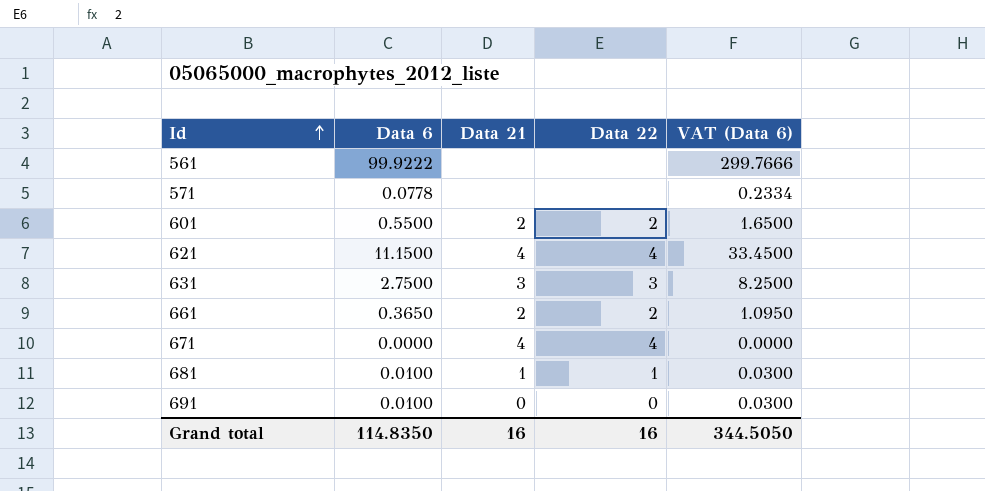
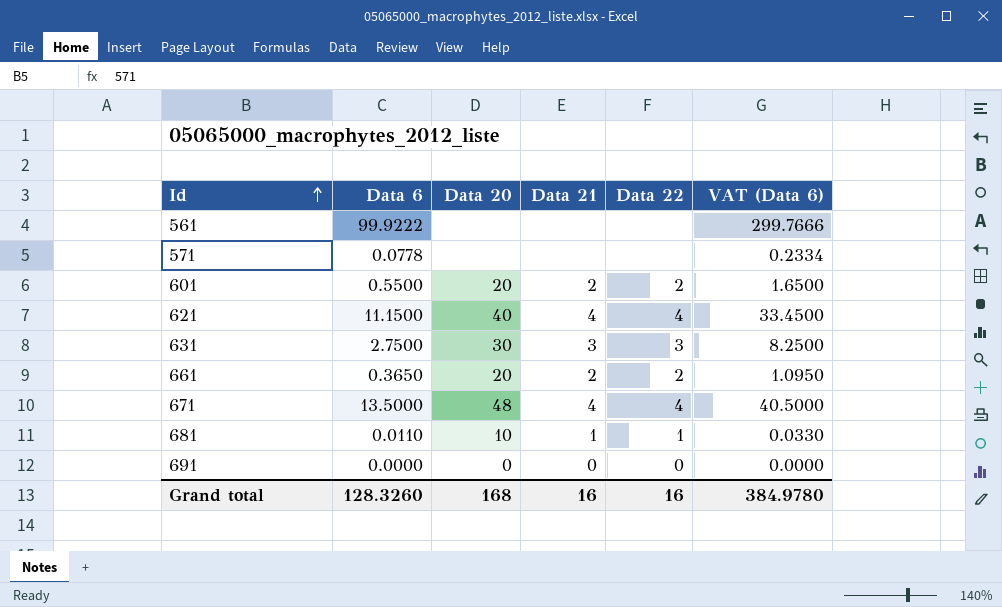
column Data 20 | position: none -> 3
671 | Data 6: 0.0000 -> 13.5000
671 | VAT (Data 6): 0.0000 -> 40.5000
681 | Data 6: 0.0100 -> 0.0110
681 | VAT (Data 6): 0.0300 -> 0.0330
691 | Data 6: 0.0100 -> 0.0000
691 | VAT (Data 6): 0.0300 -> 0.0000
Grand total | Data 6: 114.8350 -> 128.3260
Grand total | VAT (Data 6): 344.5050 -> 384.9780

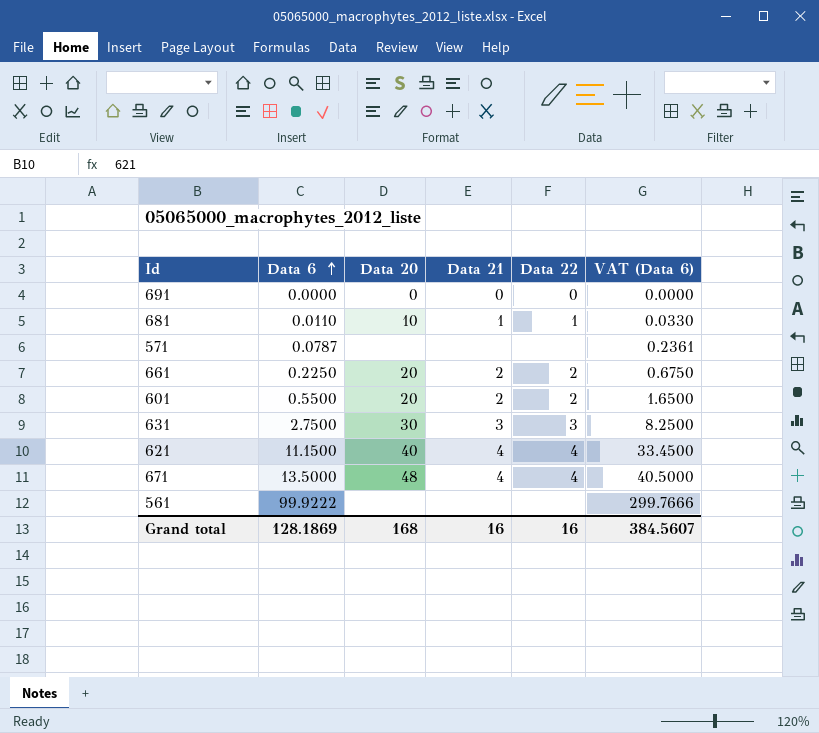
row order: Id ascending -> Data 6 ascending
571 | Data 6: 0.0778 -> 0.0787
571 | VAT (Data 6): 0.2334 -> 0.2361
661 | Data 6: 0.3650 -> 0.2250
661 | VAT (Data 6): 1.0950 -> 0.6750
Grand total | Data 6: 128.3260 -> 128.1869
Grand total | VAT (Data 6): 384.9780 -> 384.5607

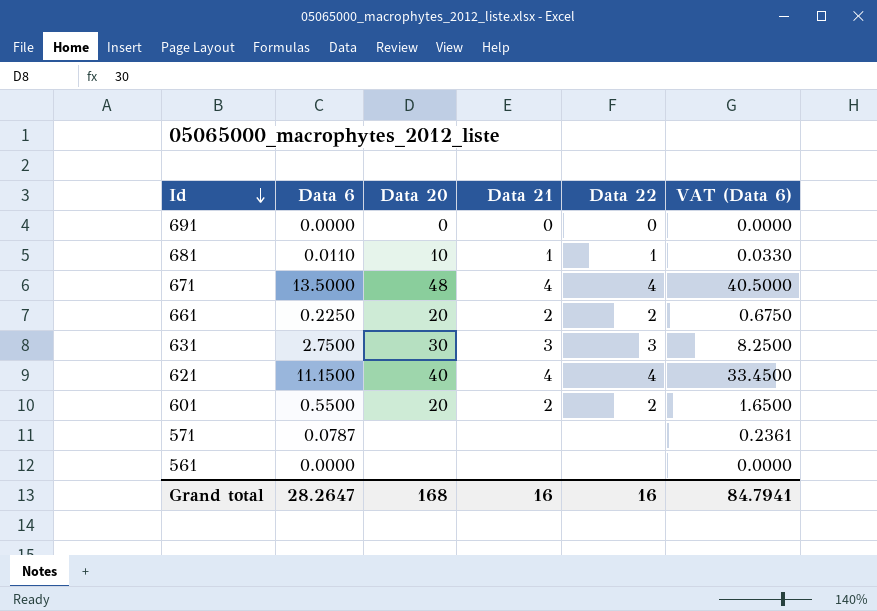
row order: Data 6 ascending -> Id descending
561 | Data 6: 99.9222 -> 0.0000
561 | VAT (Data 6): 299.7666 -> 0.0000
Grand total | Data 6: 128.1869 -> 28.2647
Grand total | VAT (Data 6): 384.5607 -> 84.7941

